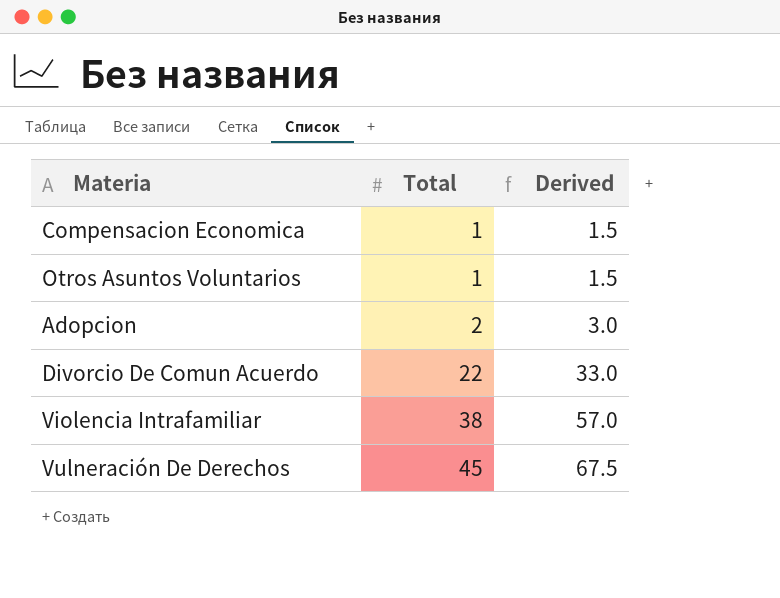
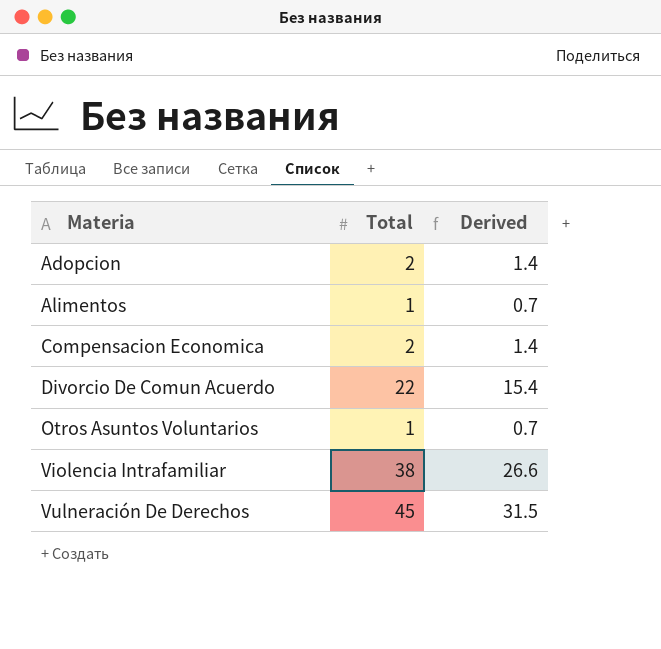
row order: Total ascending -> Materia ascending
column Derived | formula: [Total] * 1.5 -> [Total] * 0.7
row Alimentos: none -> 1 | 0.7
Compensacion Economica | Total: 1 -> 2

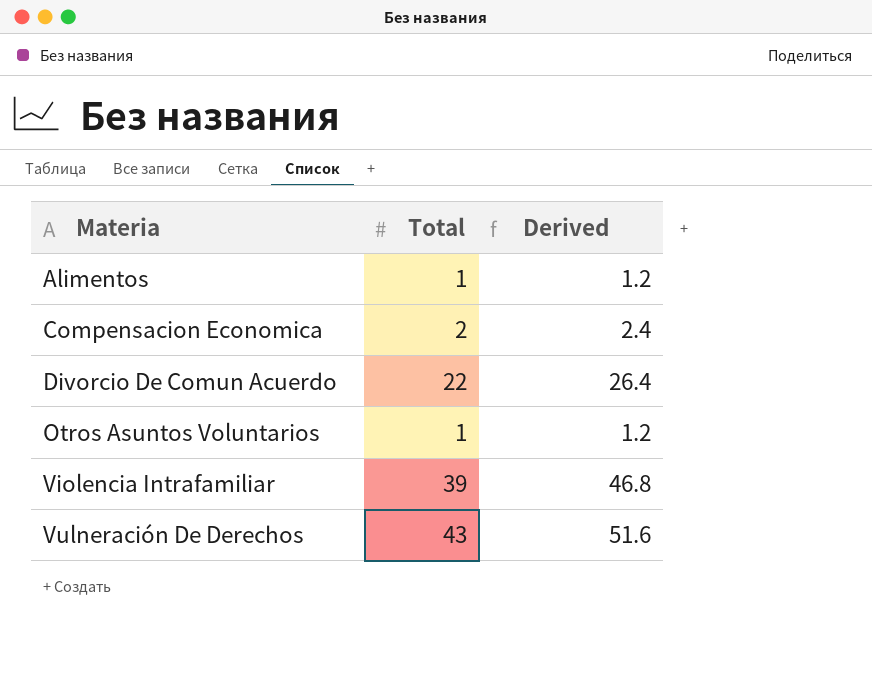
column Derived | formula: [Total] * 0.7 -> [Total] * 1.2
row Adopcion: 2 | 1.4 -> none
Violencia Intrafamiliar | Total: 38 -> 39
Vulneración De Derechos | Total: 45 -> 43

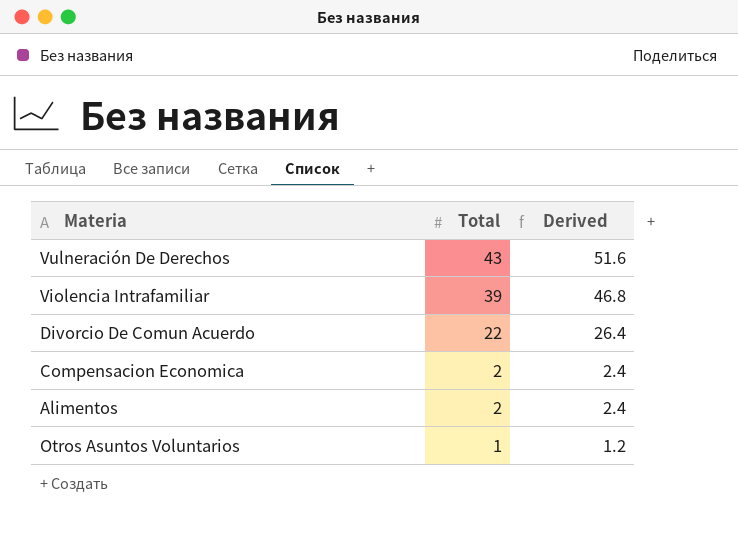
row order: Materia ascending -> Total descending
Alimentos | Total: 1 -> 2
Alimentos | Derived: 1.2 -> 2.4

